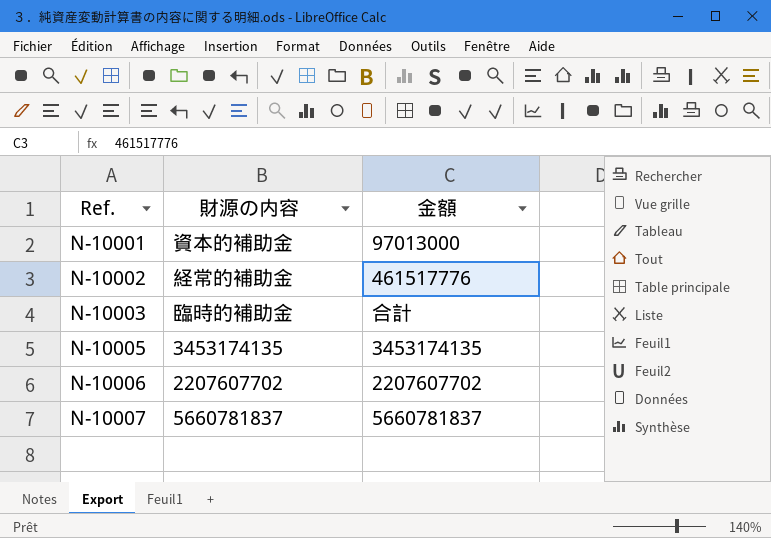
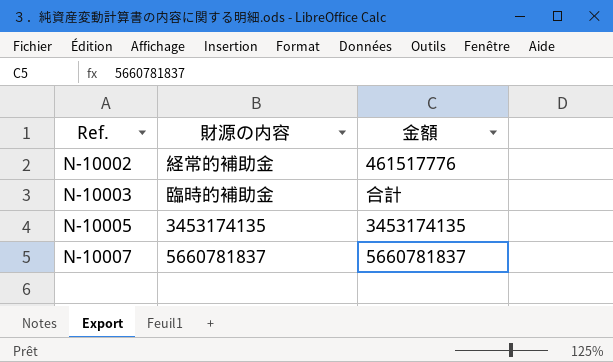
row N-10001: 資本的補助金 | 97013000 -> none
row N-10006: 2207607702 | 2207607702 -> none

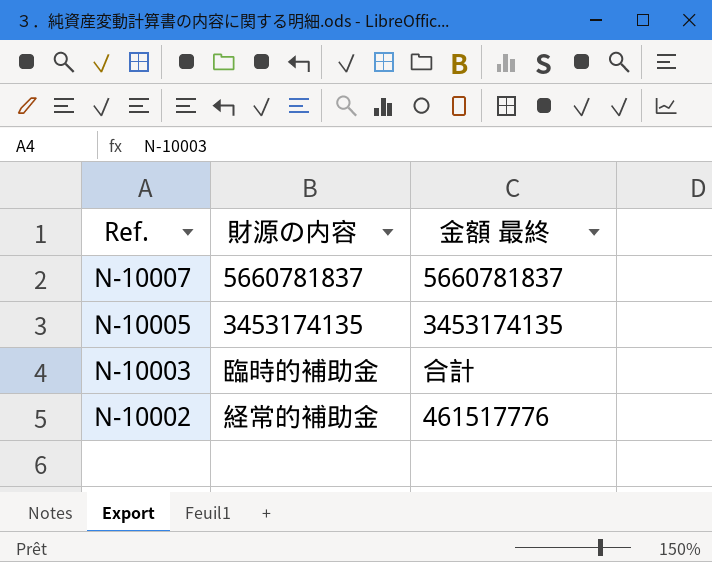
row order: Ref. ascending -> Ref. descending
column name: 金額 -> 金額 最終

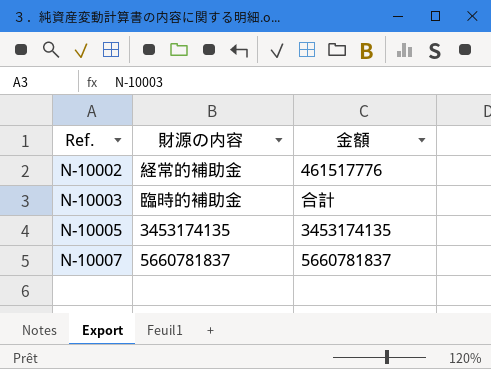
row order: Ref. descending -> Ref. ascending
column name: 金額 最終 -> 金額

